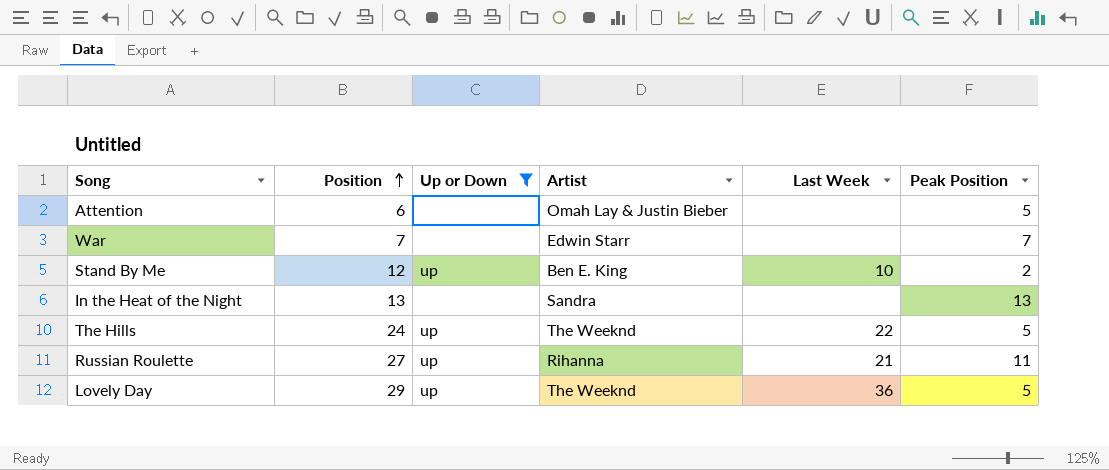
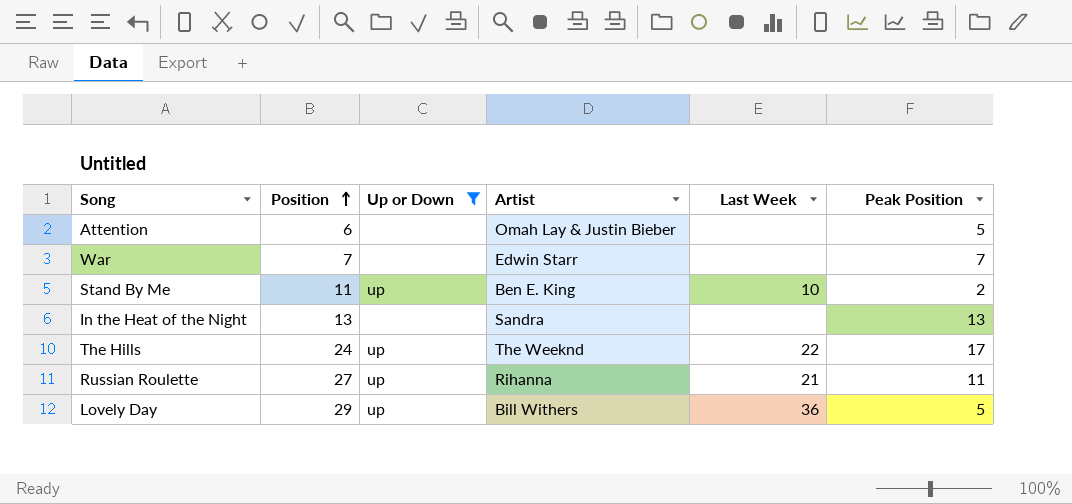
Stand By Me | Position: 12 -> 11
The Hills | Peak Position: 5 -> 17
Lovely Day | Artist: The Weeknd -> Bill Withers

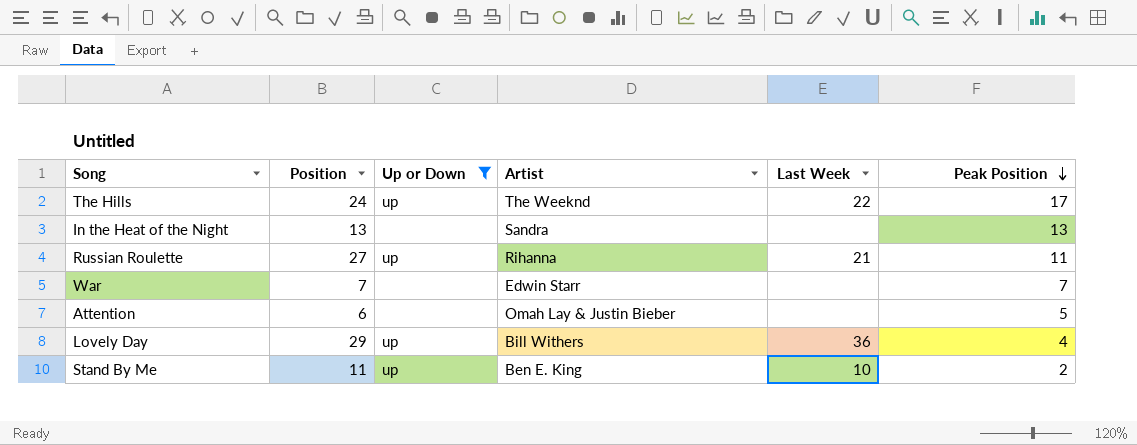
row order: Position ascending -> Peak Position descending
Lovely Day | Peak Position: 5 -> 4

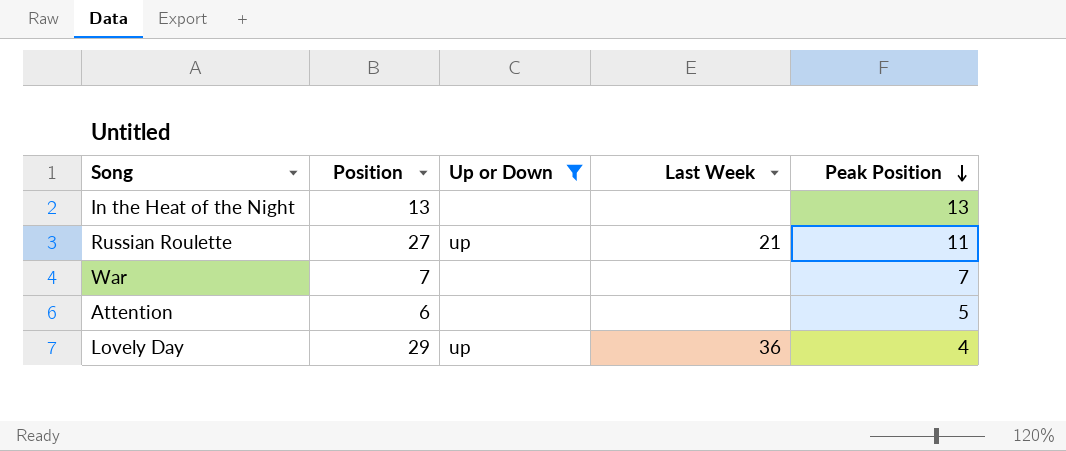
column Artist | position: 4 -> none
row The Hills: 24 | up | The Weeknd | 22 | 17 -> none
row Stand By Me: 11 | up | Ben E. King | 10 | 2 -> none

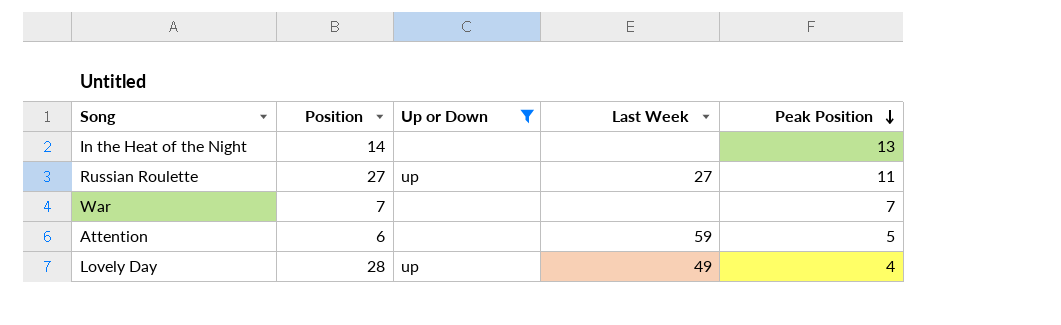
In the Heat of the Night | Position: 13 -> 14
Russian Roulette | Last Week: 21 -> 27
Attention | Last Week: none -> 59
Lovely Day | Position: 29 -> 28
Lovely Day | Last Week: 36 -> 49

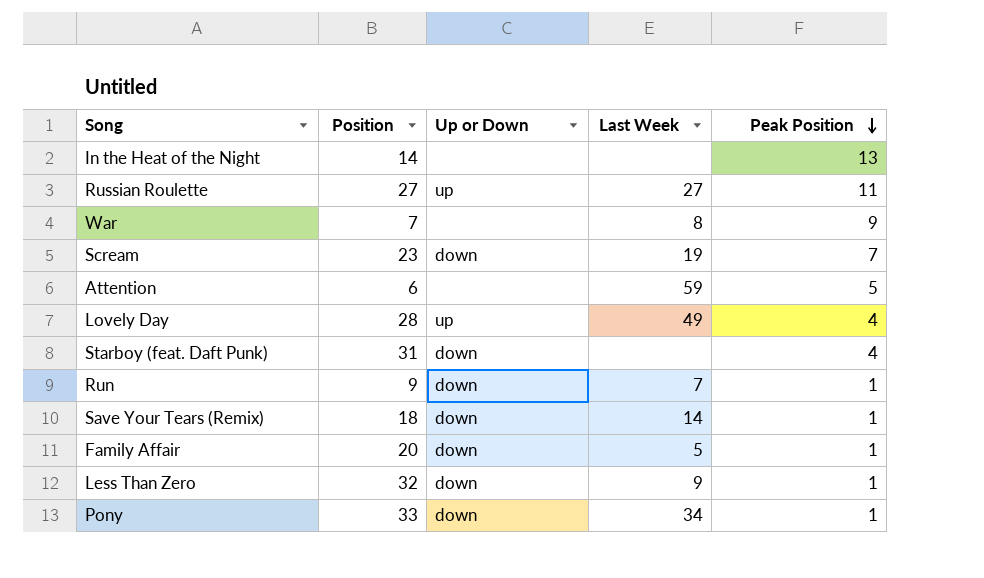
filter: Up or Down != down -> none
War | Last Week: none -> 8
War | Peak Position: 7 -> 9

